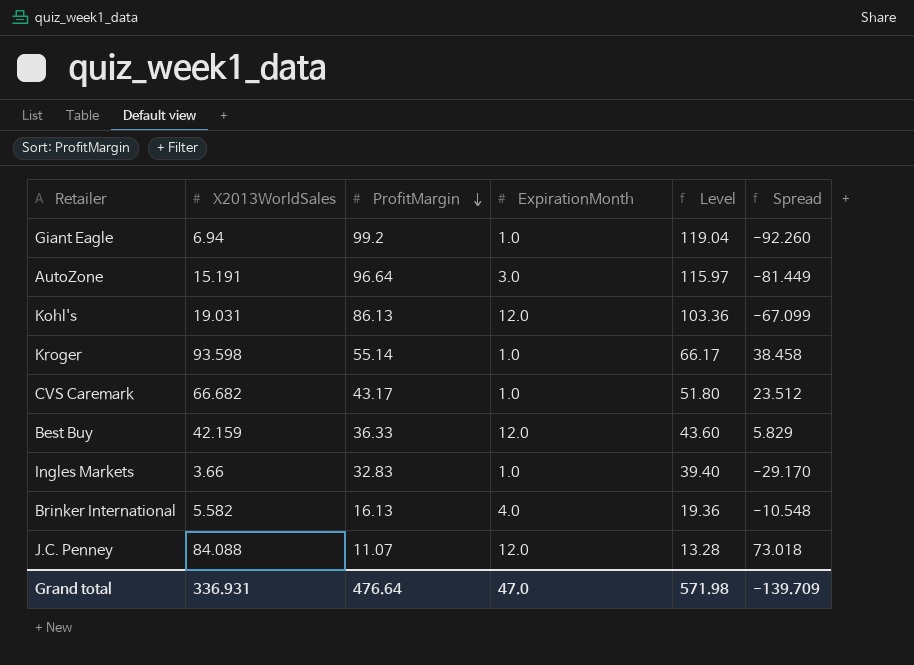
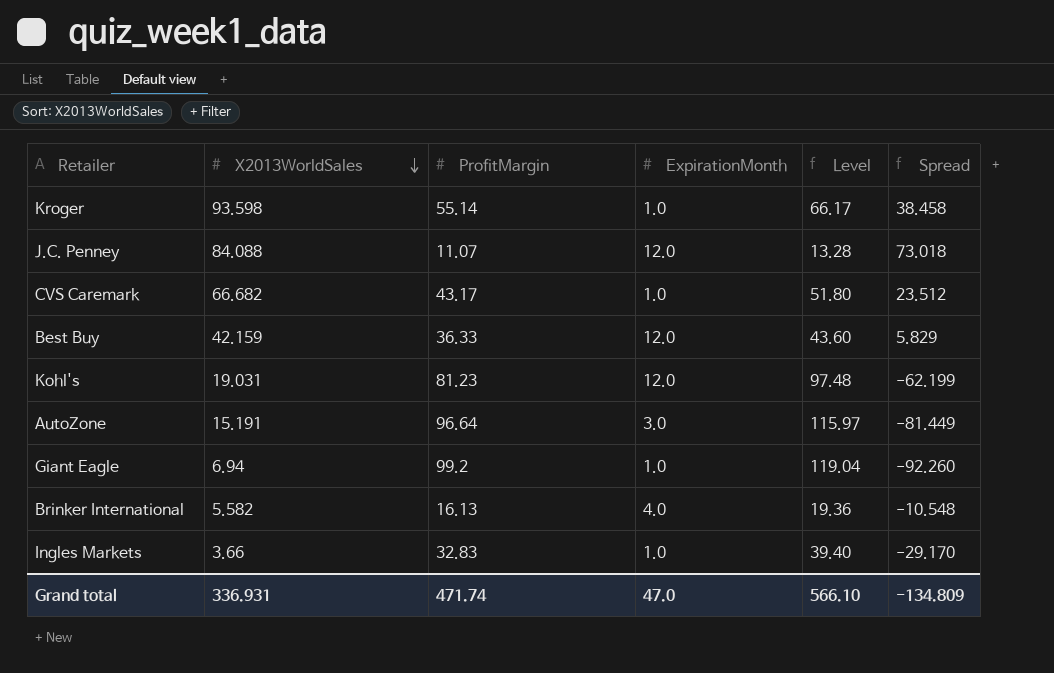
row order: ProfitMargin descending -> X2013WorldSales descending
Kohl's | ProfitMargin: 86.13 -> 81.23
Kohl's | Level: 103.36 -> 97.48
Kohl's | Spread: -67.099 -> -62.199
Grand total | ProfitMargin: 476.64 -> 471.74
Grand total | Level: 571.98 -> 566.10
Grand total | Spread: -139.709 -> -134.809

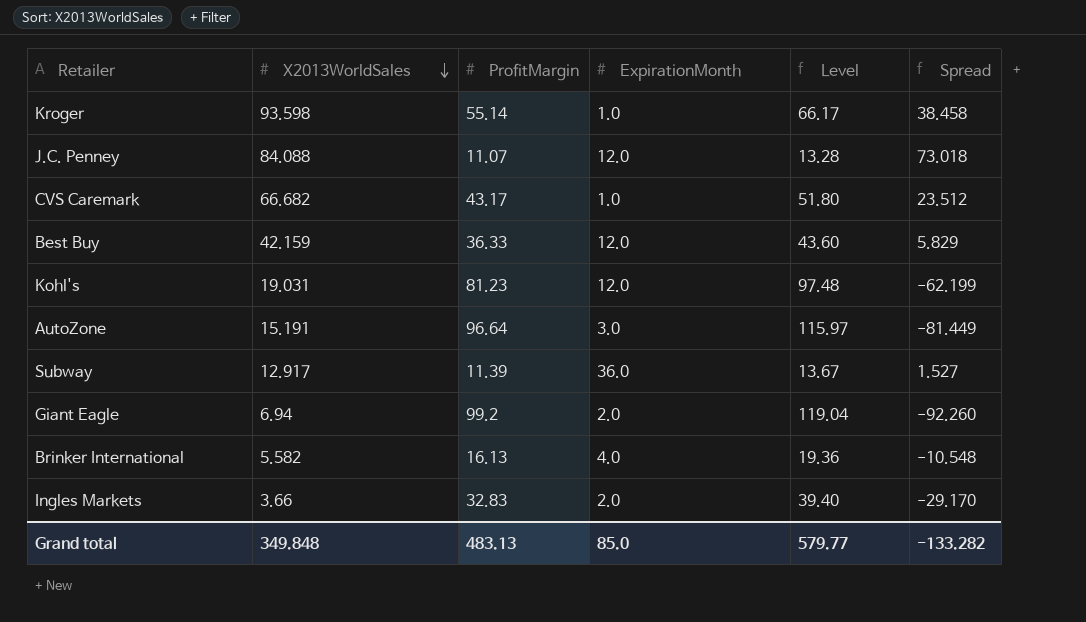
row Subway: none -> 12.917 | 11.39 | 36.0 | 13.67 | 1.527
Giant Eagle | ExpirationMonth: 1.0 -> 2.0
Ingles Markets | ExpirationMonth: 1.0 -> 2.0
Grand total | X2013WorldSales: 336.931 -> 349.848
Grand total | ProfitMargin: 471.74 -> 483.13
Grand total | ExpirationMonth: 47.0 -> 85.0
Grand total | Level: 566.10 -> 579.77
Grand total | Spread: -134.809 -> -133.282

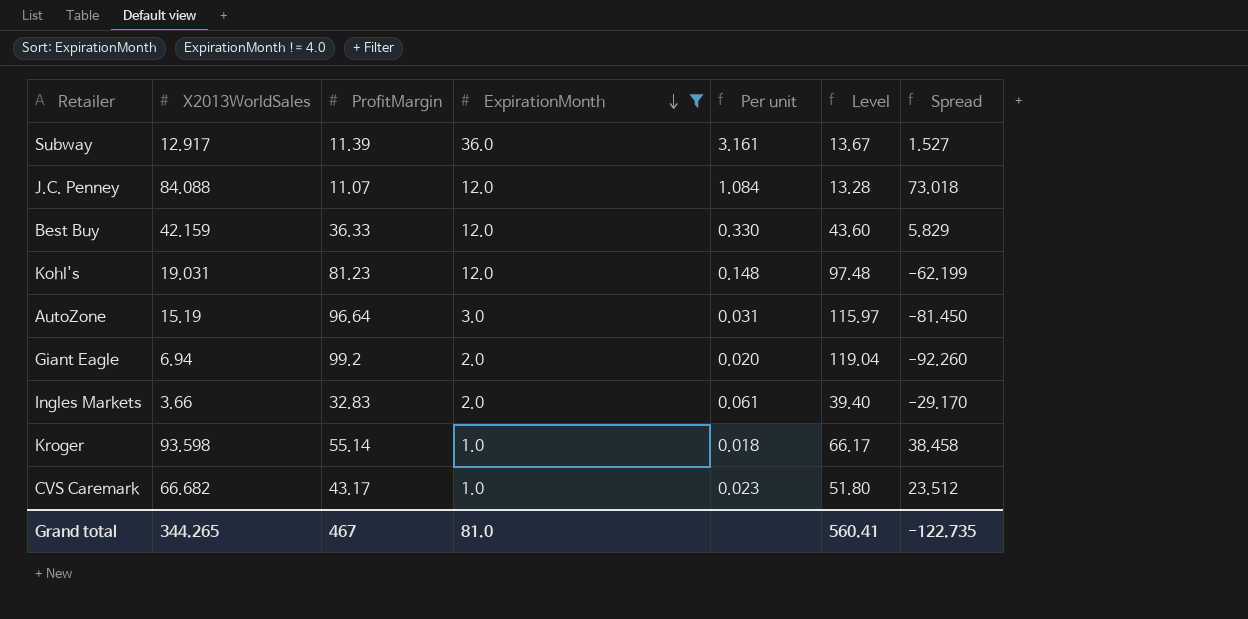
filter: none -> ExpirationMonth != 4.0
row order: X2013WorldSales descending -> ExpirationMonth descending
column Per unit | formula: none -> [ExpirationMonth] / [ProfitMargin]
AutoZone | X2013WorldSales: 15.191 -> 15.19
AutoZone | Spread: -81.449 -> -81.450
Grand total | X2013WorldSales: 349.848 -> 344.265
Grand total | ProfitMargin: 483.13 -> 467
Grand total | ExpirationMonth: 85.0 -> 81.0
Grand total | Level: 579.77 -> 560.41
Grand total | Spread: -133.282 -> -122.735

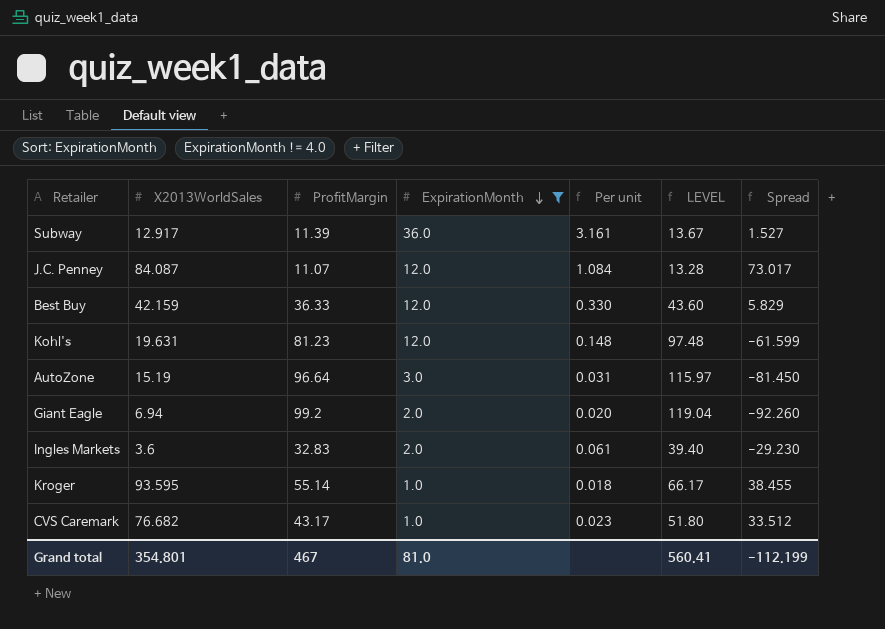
column name: Level -> LEVEL
J.C. Penney | X2013WorldSales: 84.088 -> 84.087
J.C. Penney | Spread: 73.018 -> 73.017
Kohl's | X2013WorldSales: 19.031 -> 19.631
Kohl's | Spread: -62.199 -> -61.599
Ingles Markets | X2013WorldSales: 3.66 -> 3.6
Ingles Markets | Spread: -29.170 -> -29.230
Kroger | X2013WorldSales: 93.598 -> 93.595
Kroger | Spread: 38.458 -> 38.455
CVS Caremark | X2013WorldSales: 66.682 -> 76.682
CVS Caremark | Spread: 23.512 -> 33.512
Grand total | X2013WorldSales: 344.265 -> 354.801
Grand total | Spread: -122.735 -> -112.199

